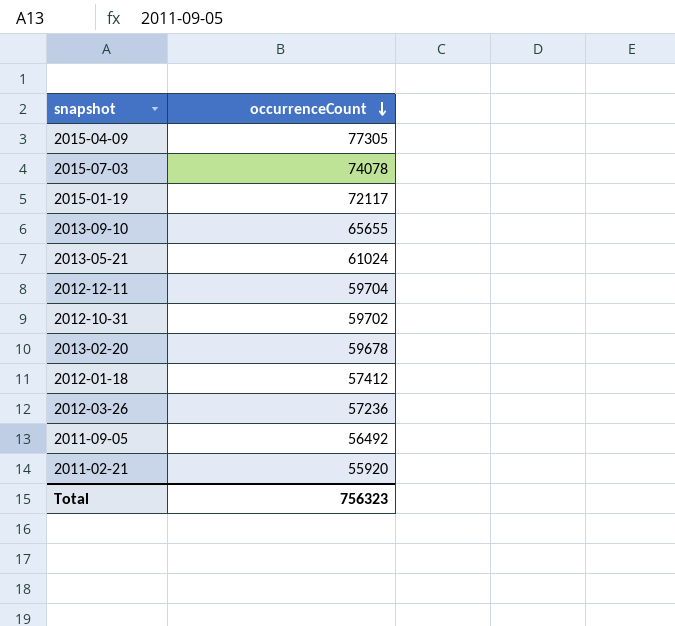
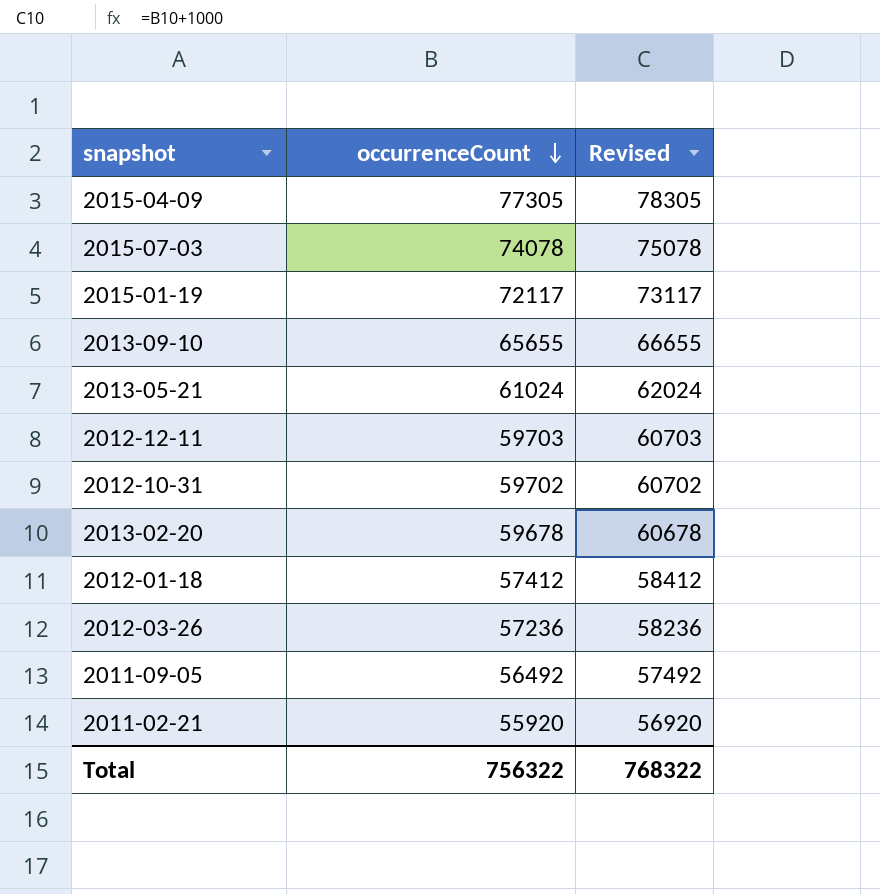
column Revised | formula: none -> [occurrenceCount] + 1000
2012-12-11 | occurrenceCount: 59704 -> 59703
Total | occurrenceCount: 756323 -> 756322

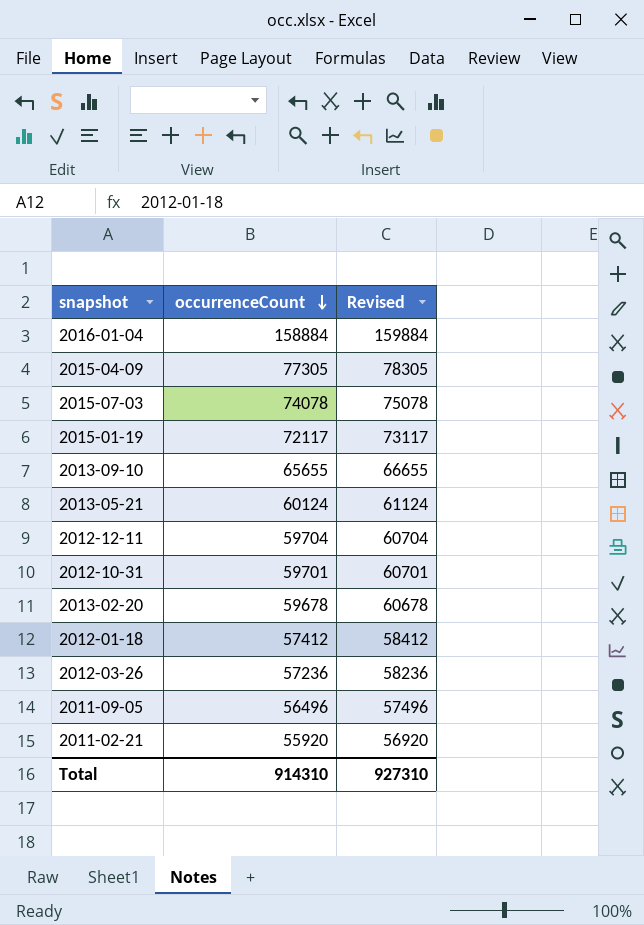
row 2016-01-04: none -> 158884 | 159884
2013-05-21 | occurrenceCount: 61024 -> 60124
2013-05-21 | Revised: 62024 -> 61124
2012-12-11 | occurrenceCount: 59703 -> 59704
2012-12-11 | Revised: 60703 -> 60704
2012-10-31 | occurrenceCount: 59702 -> 59701
2012-10-31 | Revised: 60702 -> 60701
2011-09-05 | occurrenceCount: 56492 -> 56496
2011-09-05 | Revised: 57492 -> 57496
Total | occurrenceCount: 756322 -> 914310
Total | Revised: 768322 -> 927310

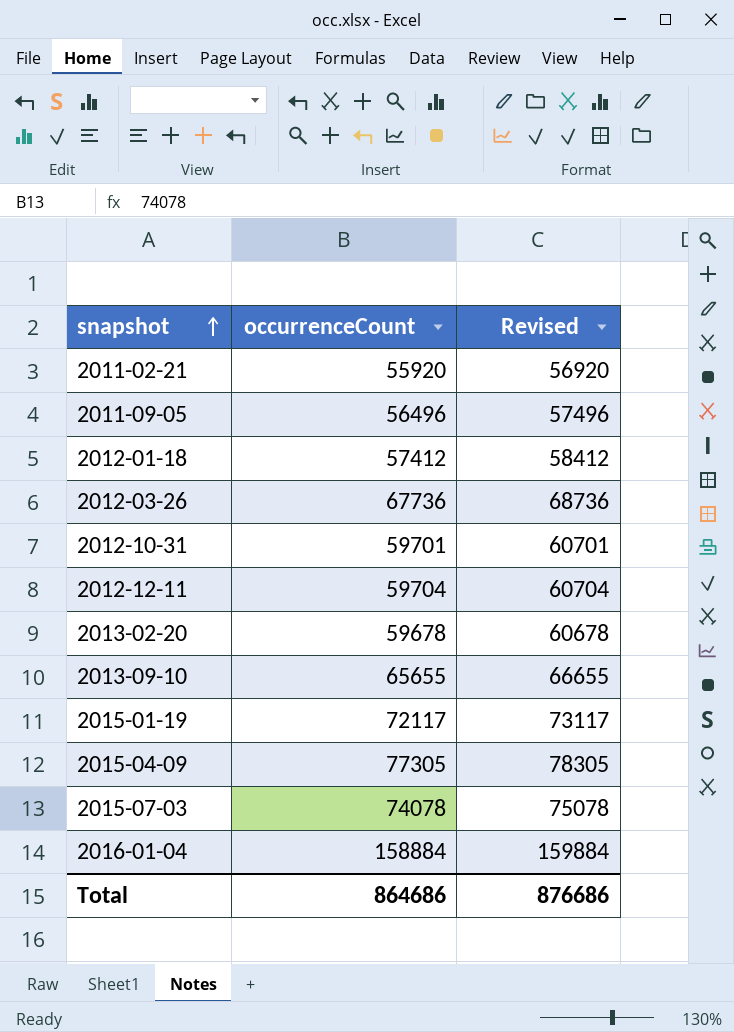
row order: occurrenceCount descending -> snapshot ascending
row 2013-05-21: 60124 | 61124 -> none
2012-03-26 | occurrenceCount: 57236 -> 67736
2012-03-26 | Revised: 58236 -> 68736
Total | occurrenceCount: 914310 -> 864686
Total | Revised: 927310 -> 876686

